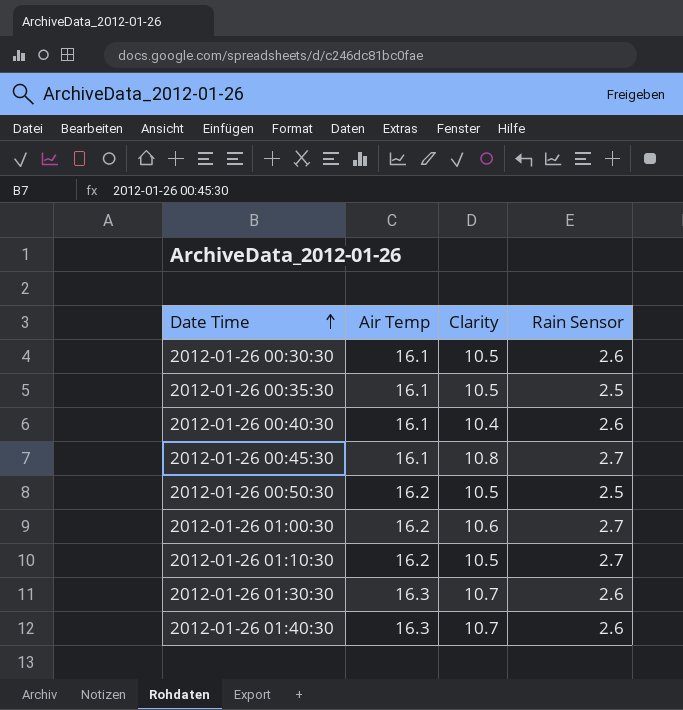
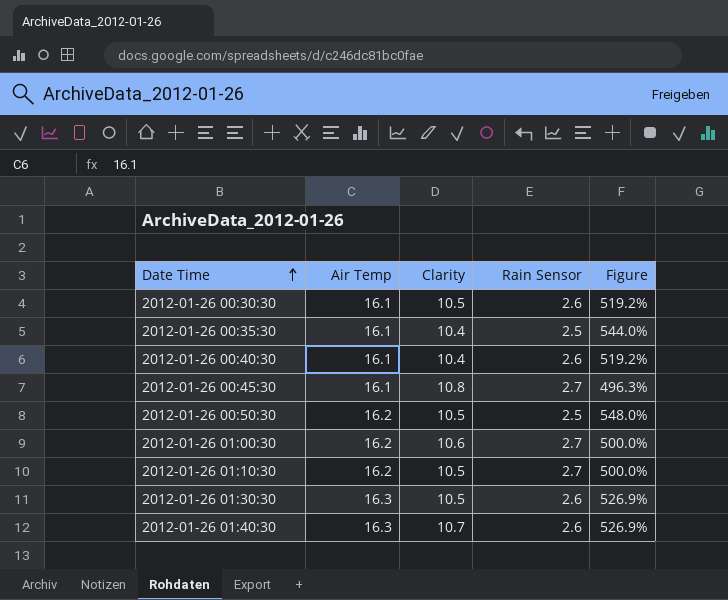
column Figure | formula: none -> ([Air Temp] - [Rain Sensor]) / [Rain Sensor]
2012-01-26 00:35:30 | Clarity: 10.5 -> 10.4
2012-01-26 01:30:30 | Clarity: 10.7 -> 10.5

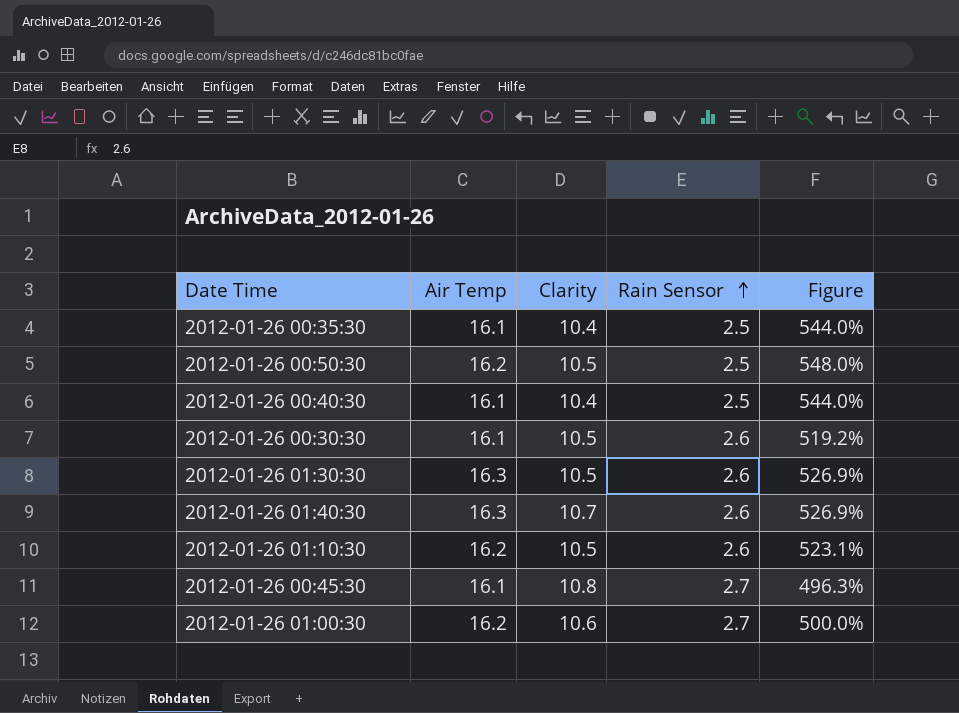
row order: Date Time ascending -> Rain Sensor ascending
2012-01-26 00:40:30 | Rain Sensor: 2.6 -> 2.5
2012-01-26 00:40:30 | Figure: 519.2% -> 544.0%
2012-01-26 01:10:30 | Rain Sensor: 2.7 -> 2.6
2012-01-26 01:10:30 | Figure: 500.0% -> 523.1%

